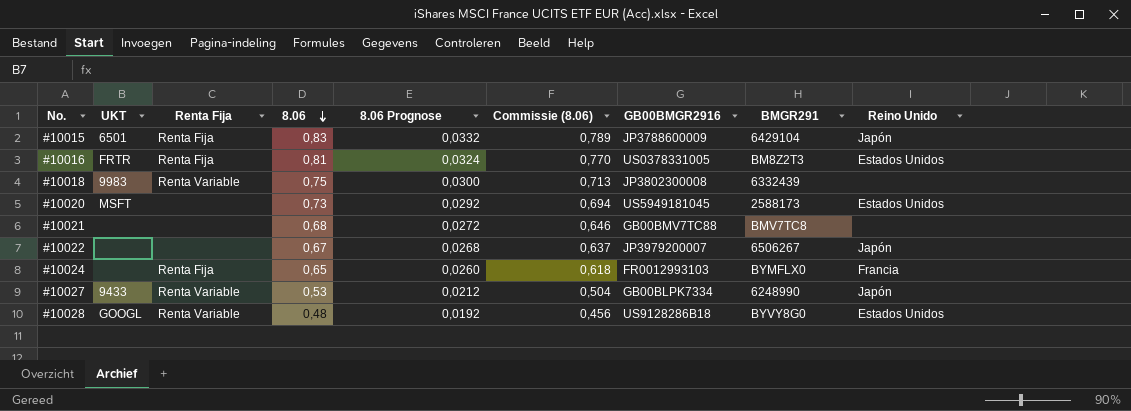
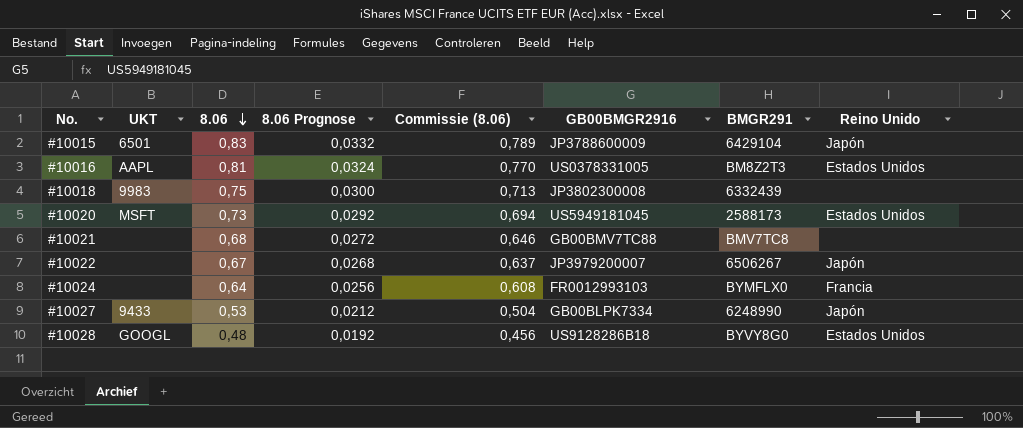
column Renta Fija | position: 3 -> none
#10016 | UKT: FRTR -> AAPL
#10024 | 8.06: 0,65 -> 0,64
#10024 | 8.06 Prognose: 0,0260 -> 0,0256
#10024 | Commissie (8.06): 0,618 -> 0,608

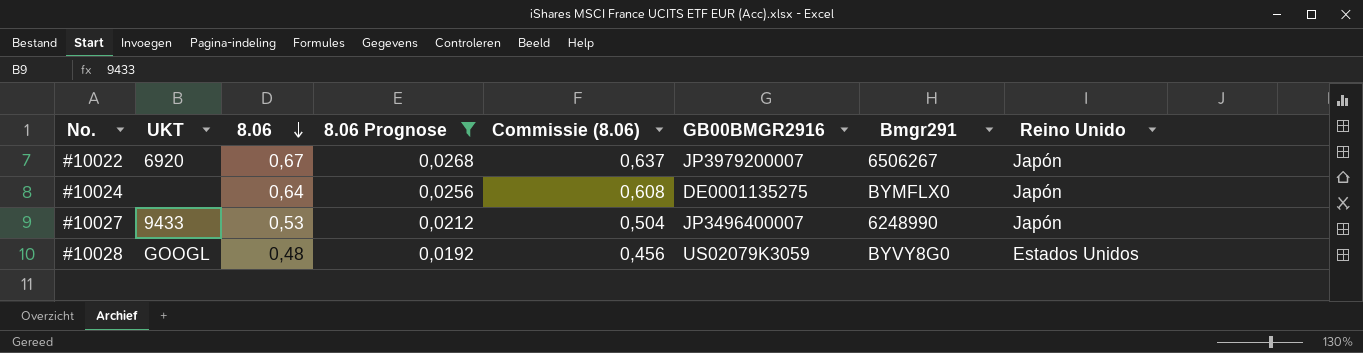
filter: none -> 8.06 Prognose <= 0,0268
column name: BMGR291 -> Bmgr291
#10022 | UKT: none -> 6920
#10024 | GB00BMGR2916: FR0012993103 -> DE0001135275
#10024 | Reino Unido: Francia -> Japón
#10027 | GB00BMGR2916: GB00BLPK7334 -> JP3496400007
#10028 | GB00BMGR2916: US9128286B18 -> US02079K3059

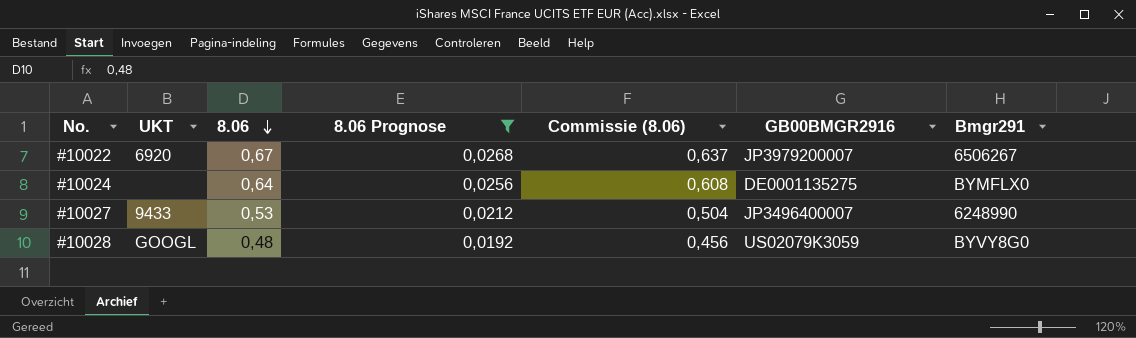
column Reino Unido | position: 8 -> none

